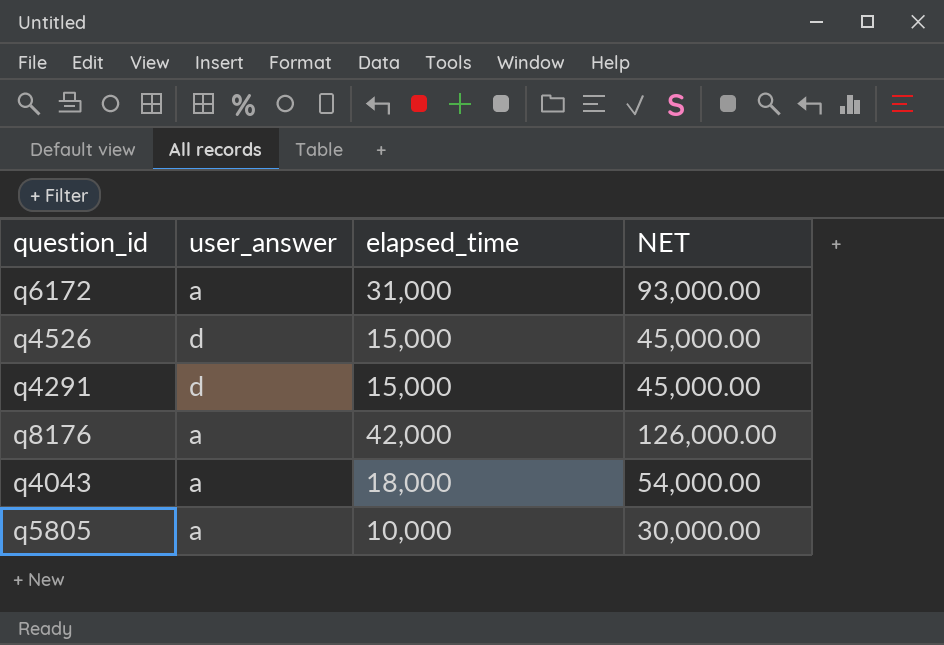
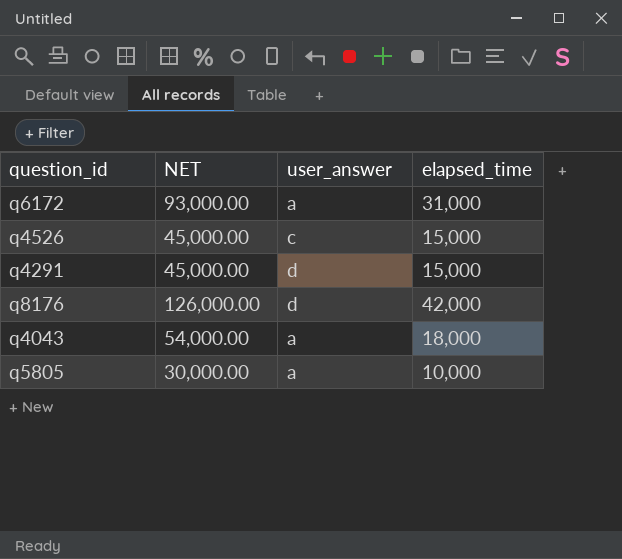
column NET | position: 4 -> 2
q4526 | user_answer: d -> c
q8176 | user_answer: a -> d

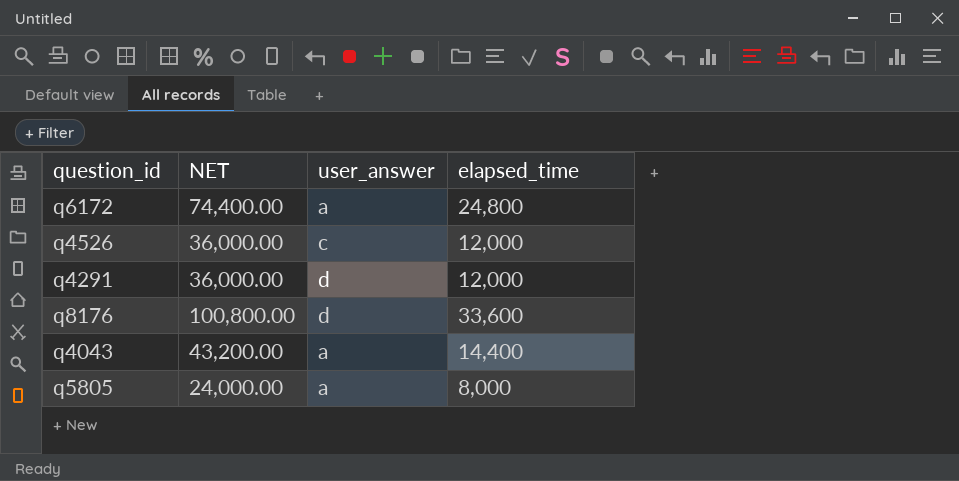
q6172 | NET: 93,000.00 -> 74,400.00
q6172 | elapsed_time: 31,000 -> 24,800
q4526 | NET: 45,000.00 -> 36,000.00
q4526 | elapsed_time: 15,000 -> 12,000
q4291 | NET: 45,000.00 -> 36,000.00
q4291 | elapsed_time: 15,000 -> 12,000
q8176 | NET: 126,000.00 -> 100,800.00
q8176 | elapsed_time: 42,000 -> 33,600
q4043 | NET: 54,000.00 -> 43,200.00
q4043 | elapsed_time: 18,000 -> 14,400
q5805 | NET: 30,000.00 -> 24,000.00
q5805 | elapsed_time: 10,000 -> 8,000

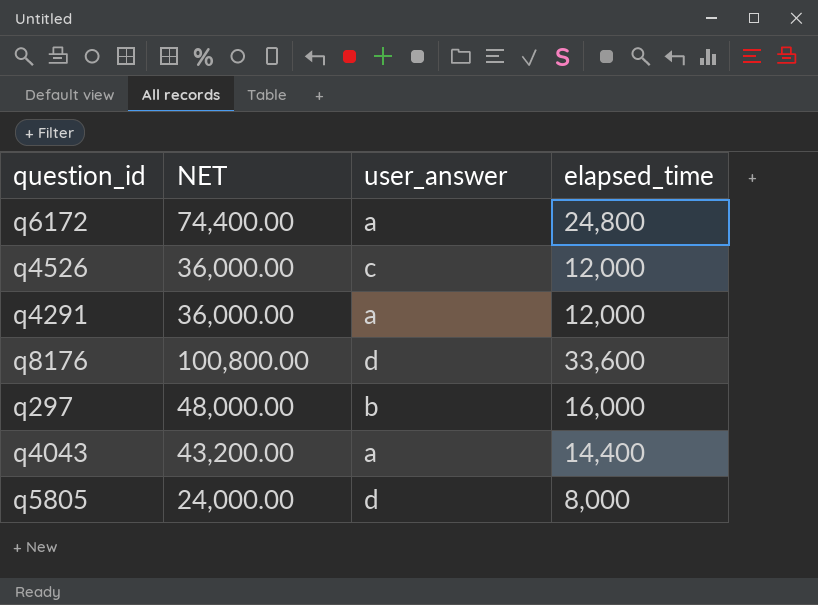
q4291 | user_answer: d -> a
row q297: none -> 48,000.00 | b | 16,000
q5805 | user_answer: a -> d

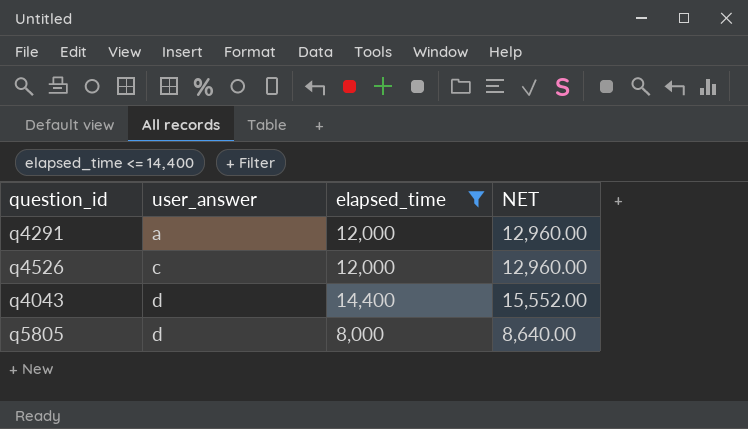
filter: none -> elapsed_time <= 14,400
row order: none -> user_answer ascending
column NET | formula: [elapsed_time] * 3 -> [elapsed_time] * 1.08
column NET | position: 2 -> 4
q4043 | user_answer: a -> d

